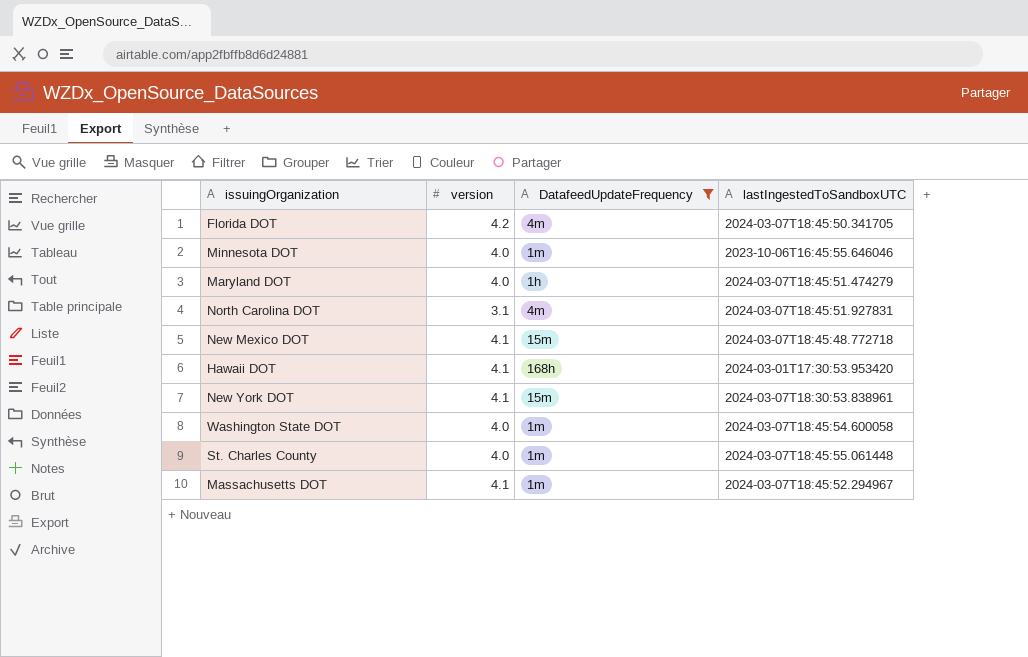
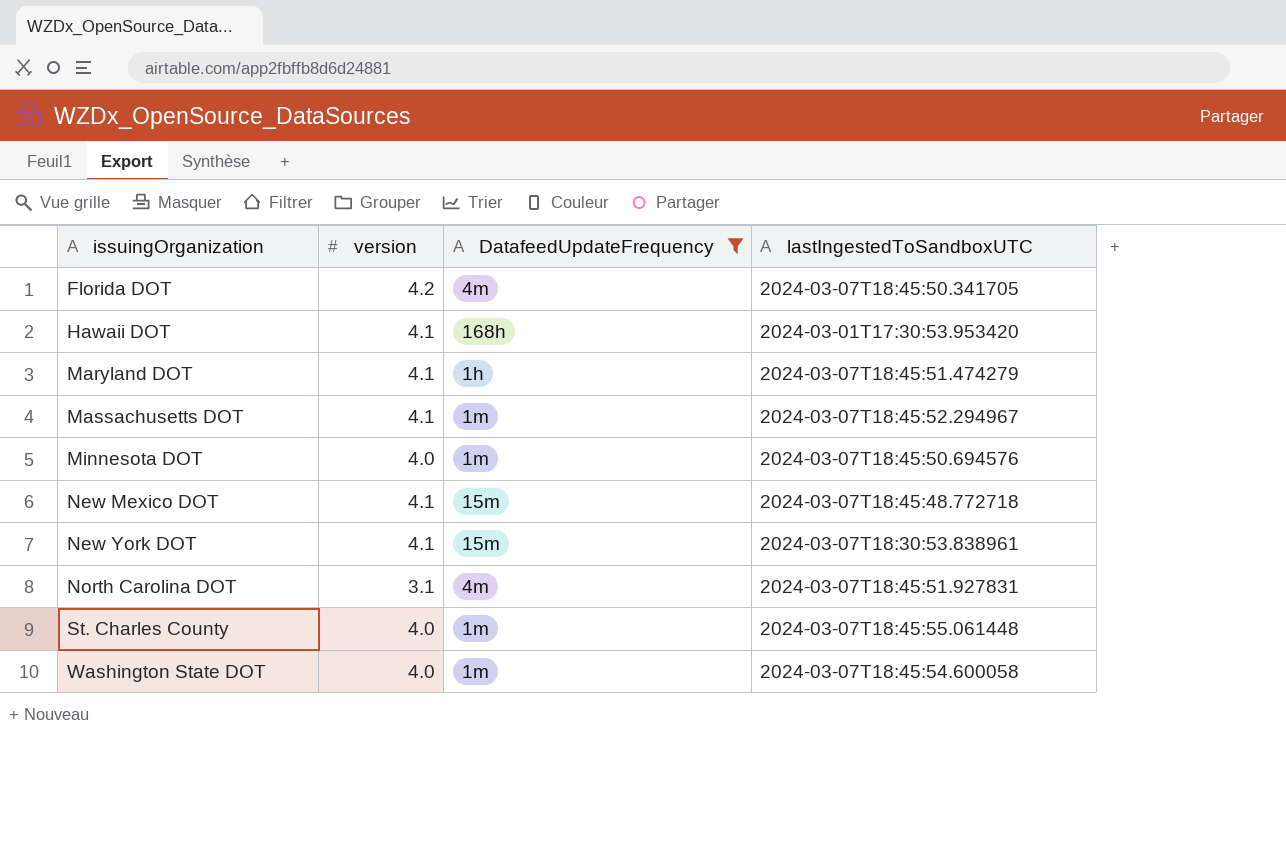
row order: none -> issuingOrganization ascending
Maryland DOT | version: 4.0 -> 4.1
Minnesota DOT | lastIngestedToSandboxUTC: 2023-10-06T16:45:55.646046 -> 2024-03-07T18:45:50.694576

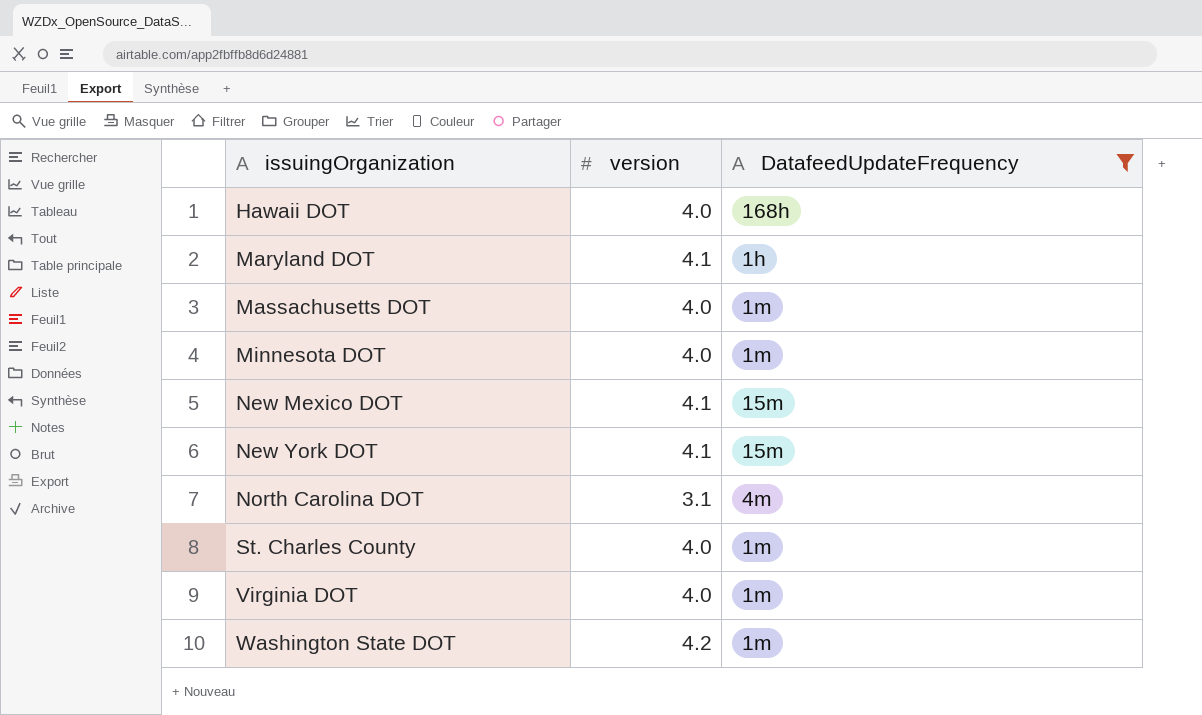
column lastIngestedToSandboxUTC | position: 4 -> none
row Florida DOT: 4.2 | 4m | 2024-03-07T18:45:50.341705 -> none
Hawaii DOT | version: 4.1 -> 4.0
Massachusetts DOT | version: 4.1 -> 4.0
row Virginia DOT: none -> 4.0 | 1m
Washington State DOT | version: 4.0 -> 4.2

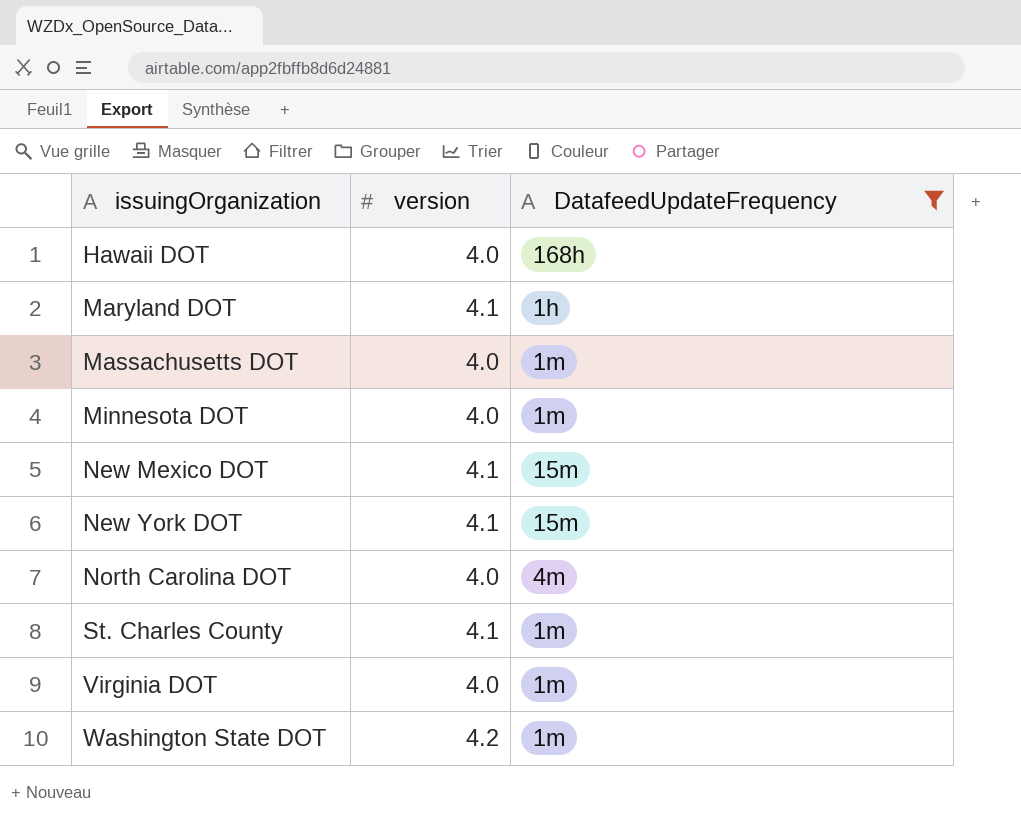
North Carolina DOT | version: 3.1 -> 4.0
St. Charles County | version: 4.0 -> 4.1

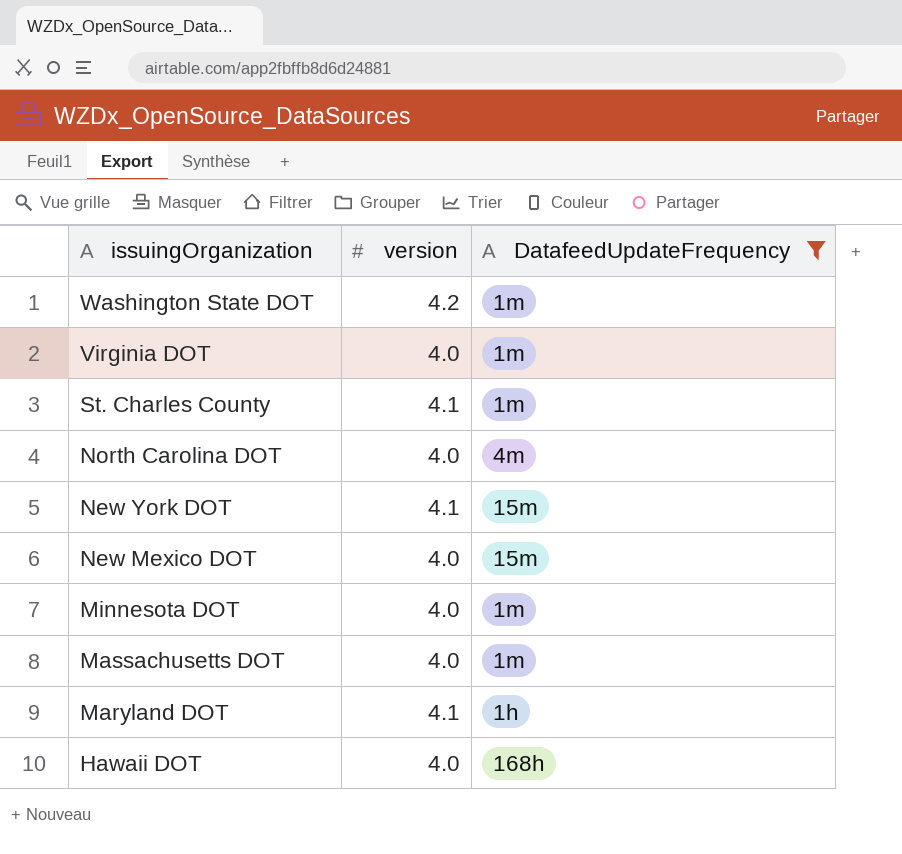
row order: issuingOrganization ascending -> issuingOrganization descending
New Mexico DOT | version: 4.1 -> 4.0

